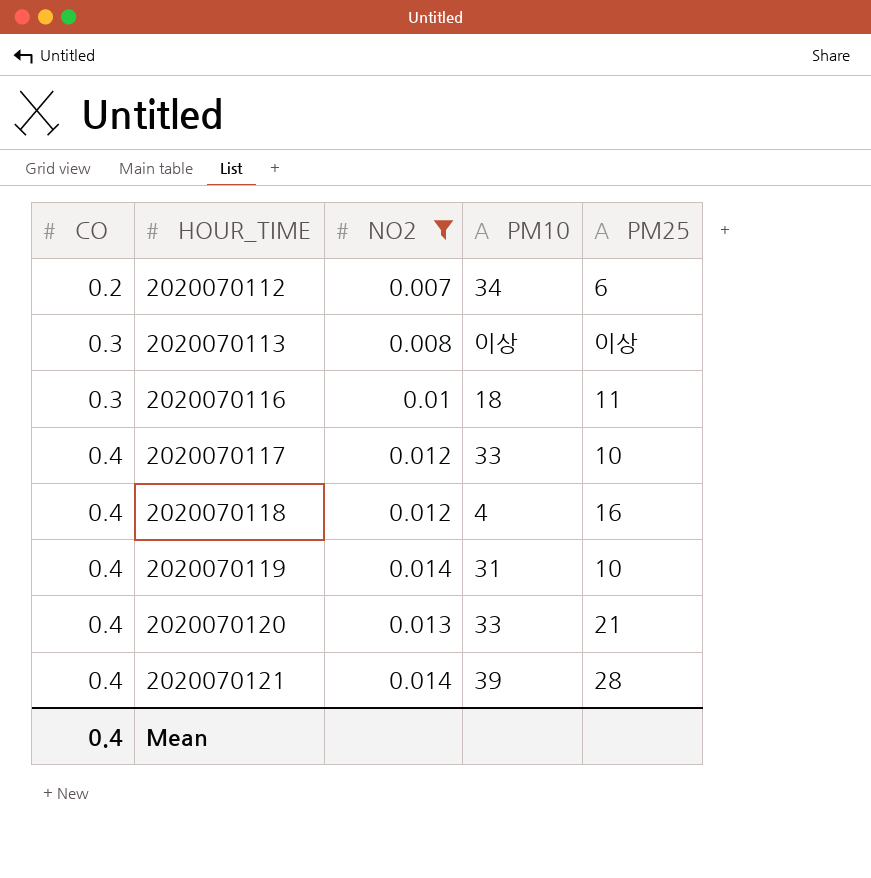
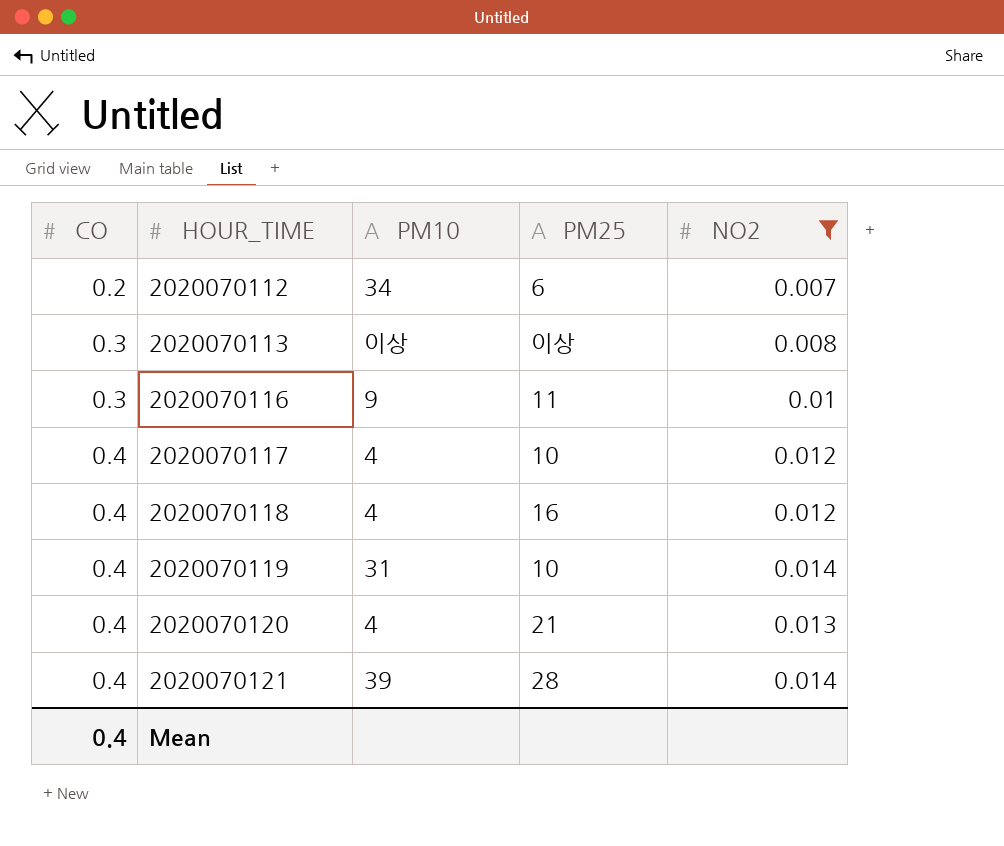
column NO2 | position: 3 -> 5
2020070116 | PM10: 18 -> 9
2020070117 | PM10: 33 -> 4
2020070120 | PM10: 33 -> 4

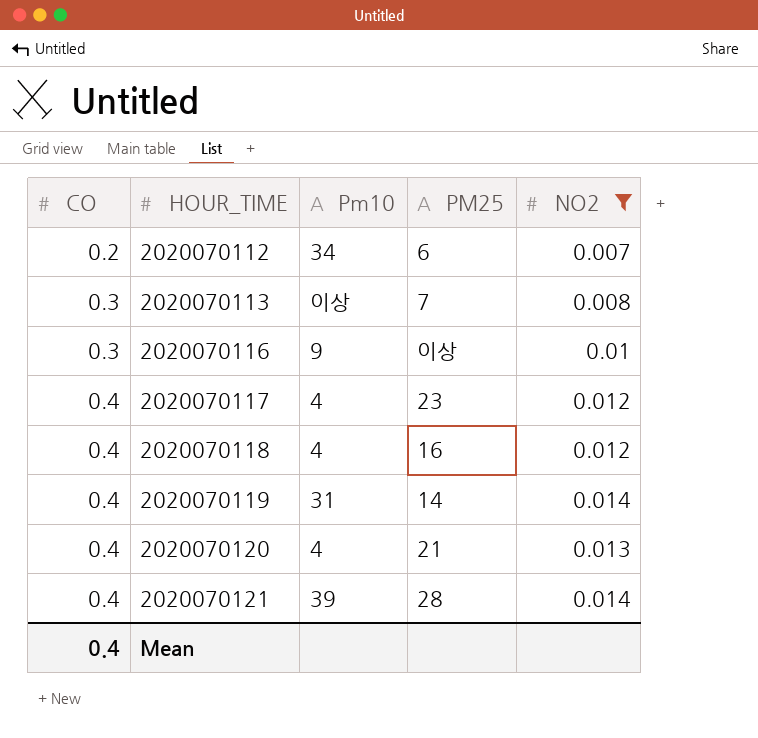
column name: PM10 -> Pm10
2020070113 | PM25: 이상 -> 7
2020070116 | PM25: 11 -> 이상
2020070117 | PM25: 10 -> 23
2020070119 | PM25: 10 -> 14

